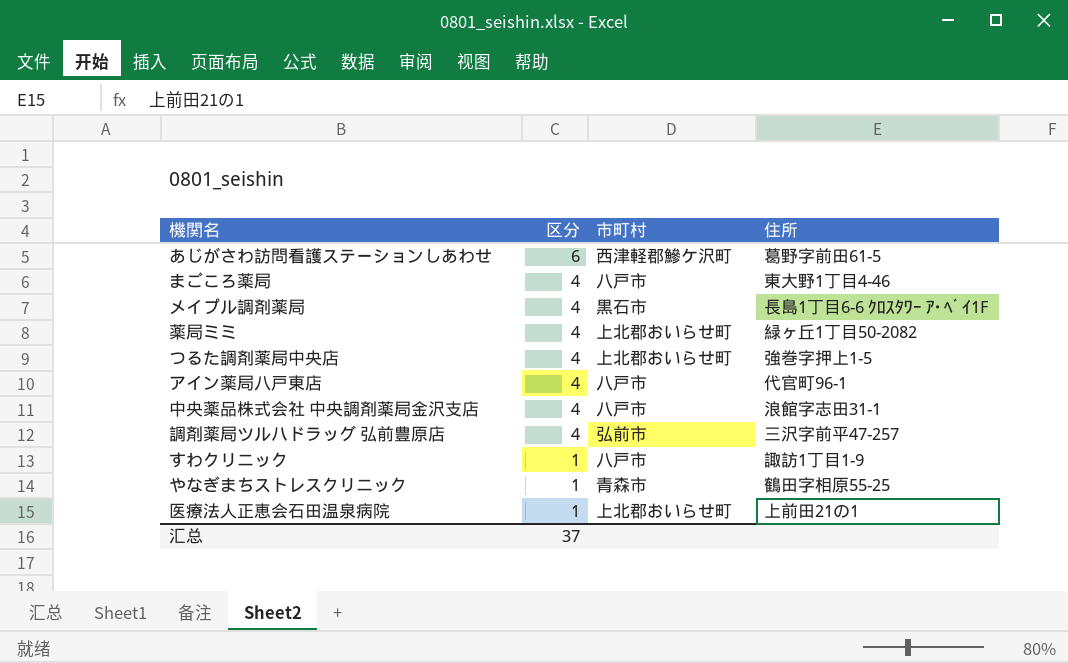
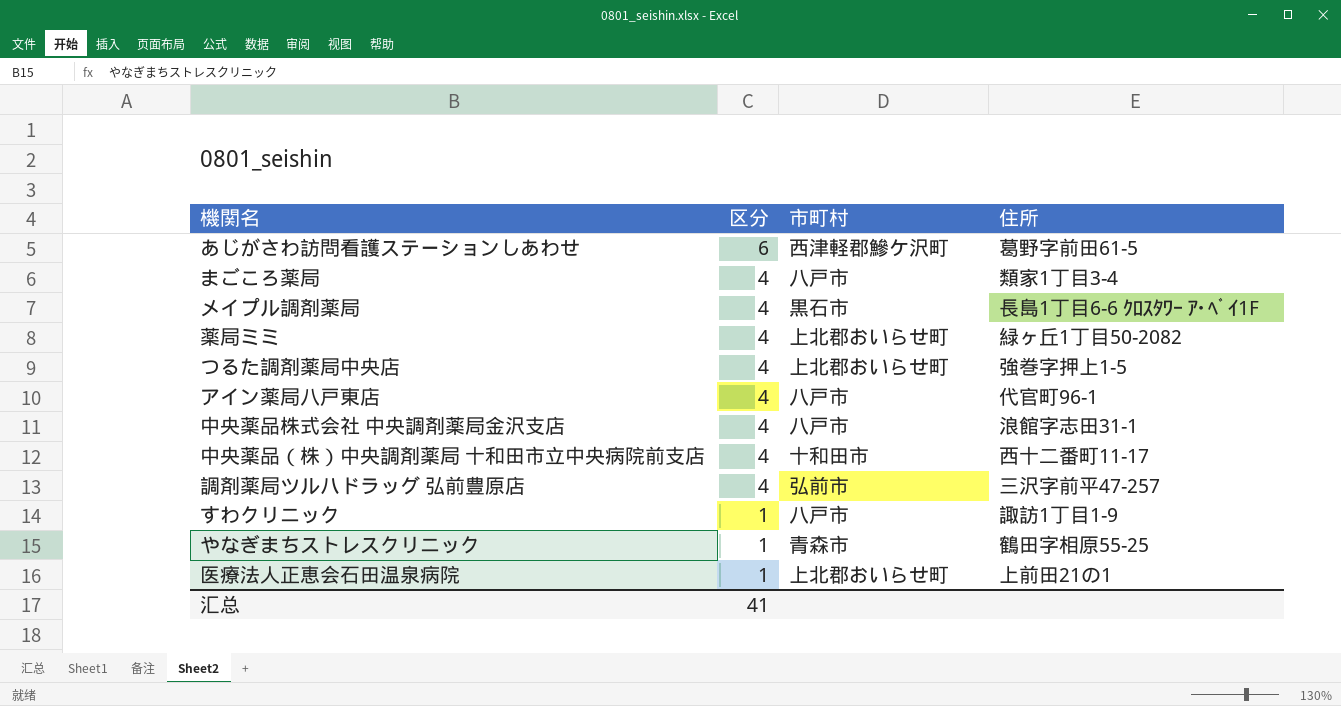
まごころ薬局 | 住所: 東大野1丁目4-46 -> 類家1丁目3-4
row 中央薬品（株）中央調剤薬局 十和田市立中央病院前支店: none -> 4 | 十和田市 | 西十二番町11-17
汇总 | 区分: 37 -> 41

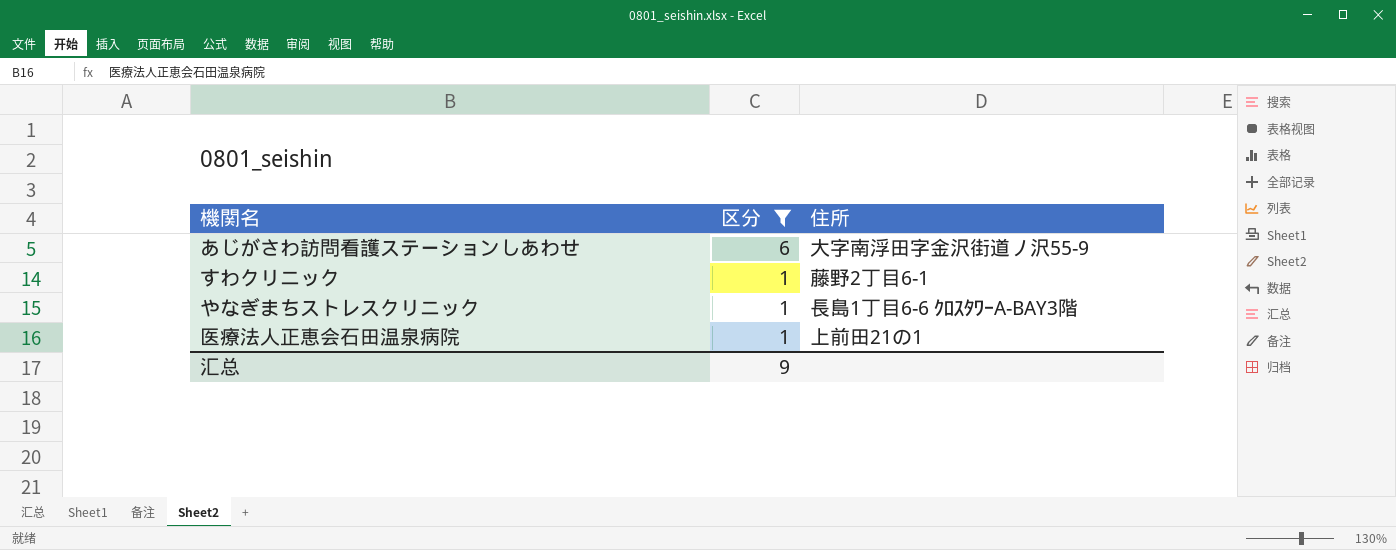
filter: none -> 区分 != 4
column 市町村 | position: 3 -> none
あじがさわ訪問看護ステーションしあわせ | 住所: 葛野字前田61-5 -> 大字南浮田字金沢街道ノ沢55-9
すわクリニック | 住所: 諏訪1丁目1-9 -> 藤野2丁目6-1
やなぎまちストレスクリニック | 住所: 鶴田字相原55-25 -> 長島1丁目6-6 ｸﾛｽﾀﾜｰA-BAY3階
汇总 | 区分: 41 -> 9

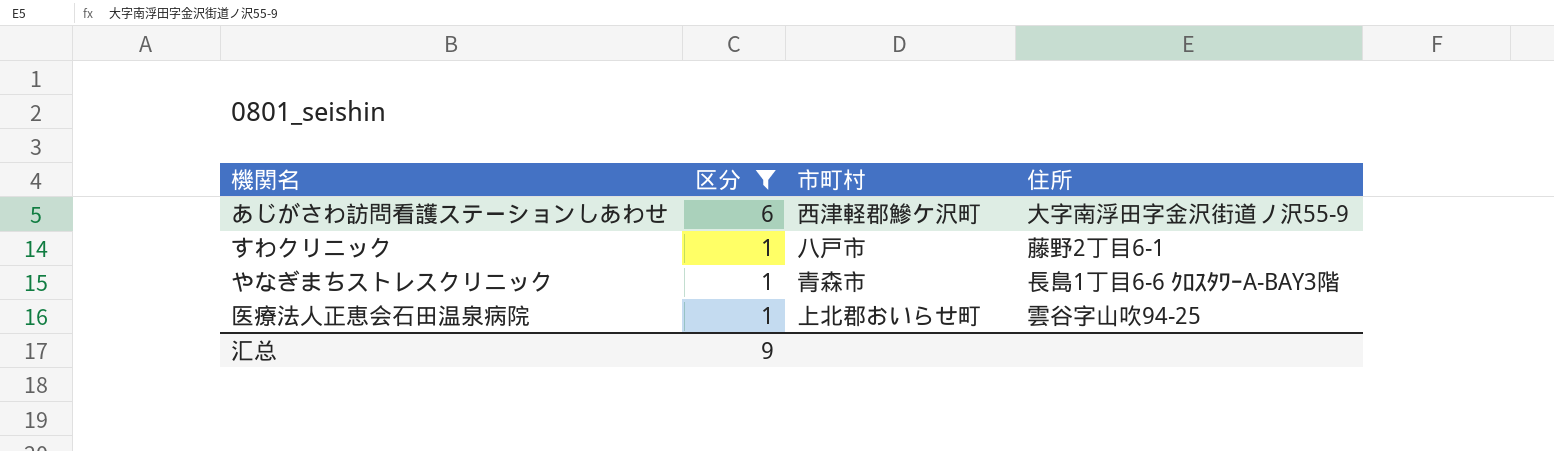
column 市町村 | position: none -> 3
医療法人正恵会石田温泉病院 | 住所: 上前田21の1 -> 雲谷字山吹94-25

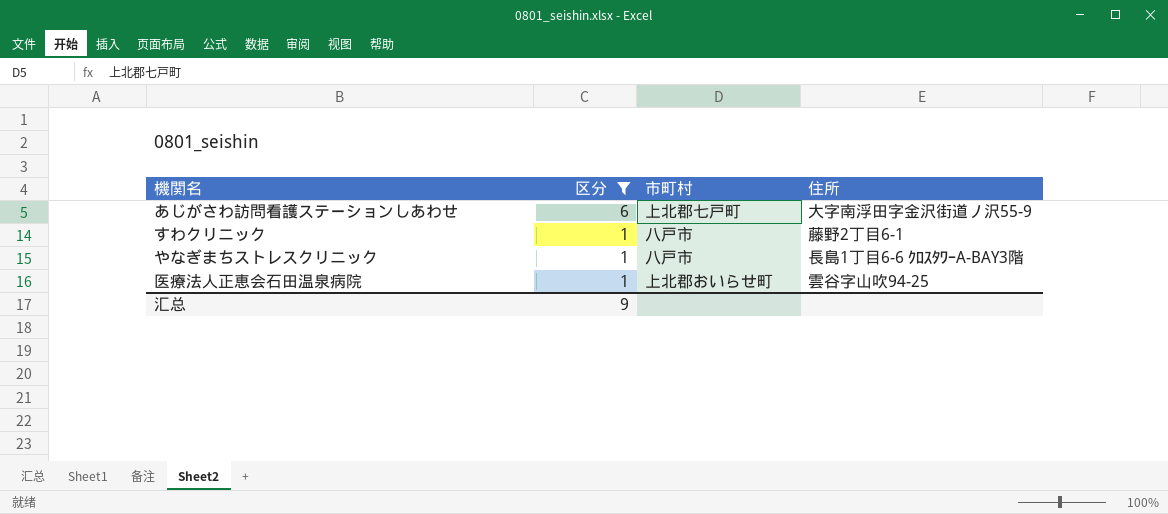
あじがさわ訪問看護ステーションしあわせ | 市町村: 西津軽郡鰺ケ沢町 -> 上北郡七戸町
やなぎまちストレスクリニック | 市町村: 青森市 -> 八戸市

